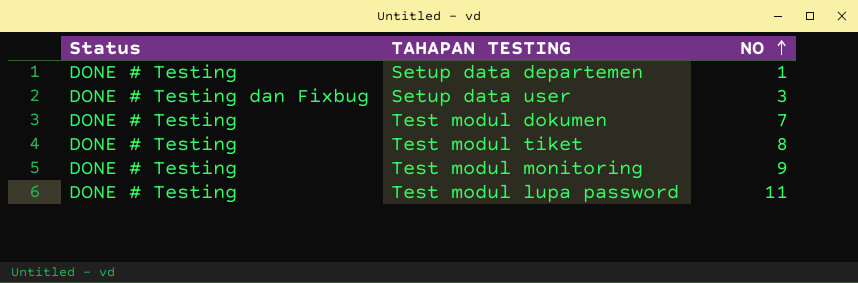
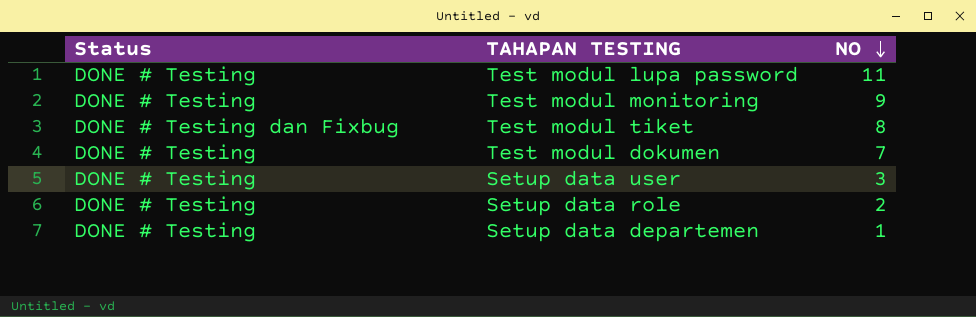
row order: NO ascending -> NO descending
Test modul tiket | Status: DONE # Testing -> DONE # Testing dan Fixbug
Setup data user | Status: DONE # Testing dan Fixbug -> DONE # Testing
row Setup data role: none -> DONE # Testing | 2

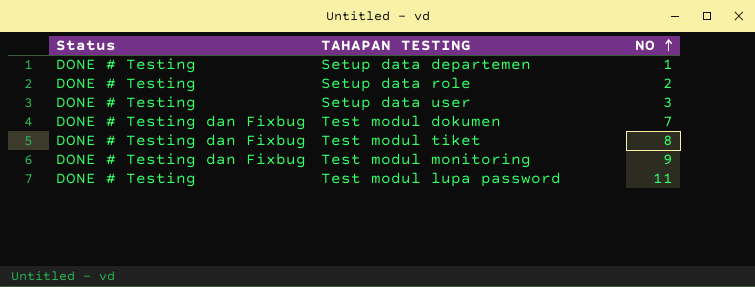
row order: NO descending -> NO ascending
Test modul dokumen | Status: DONE # Testing -> DONE # Testing dan Fixbug
Test modul monitoring | Status: DONE # Testing -> DONE # Testing dan Fixbug

